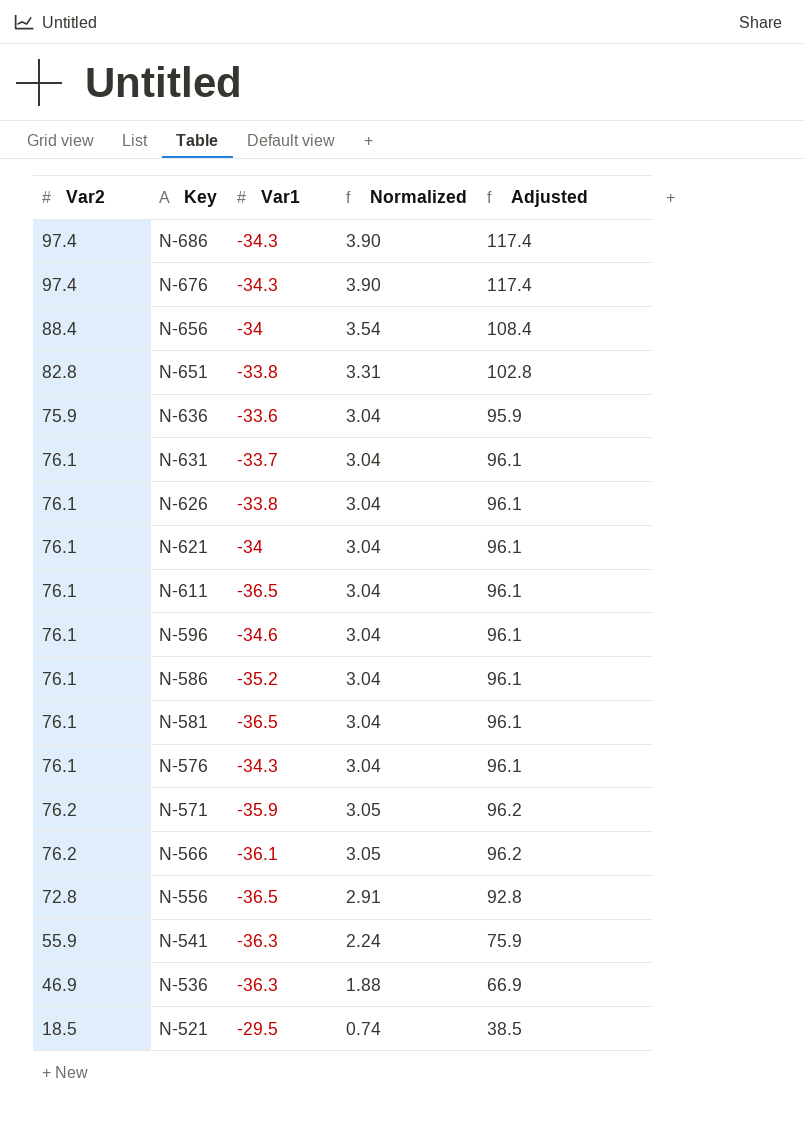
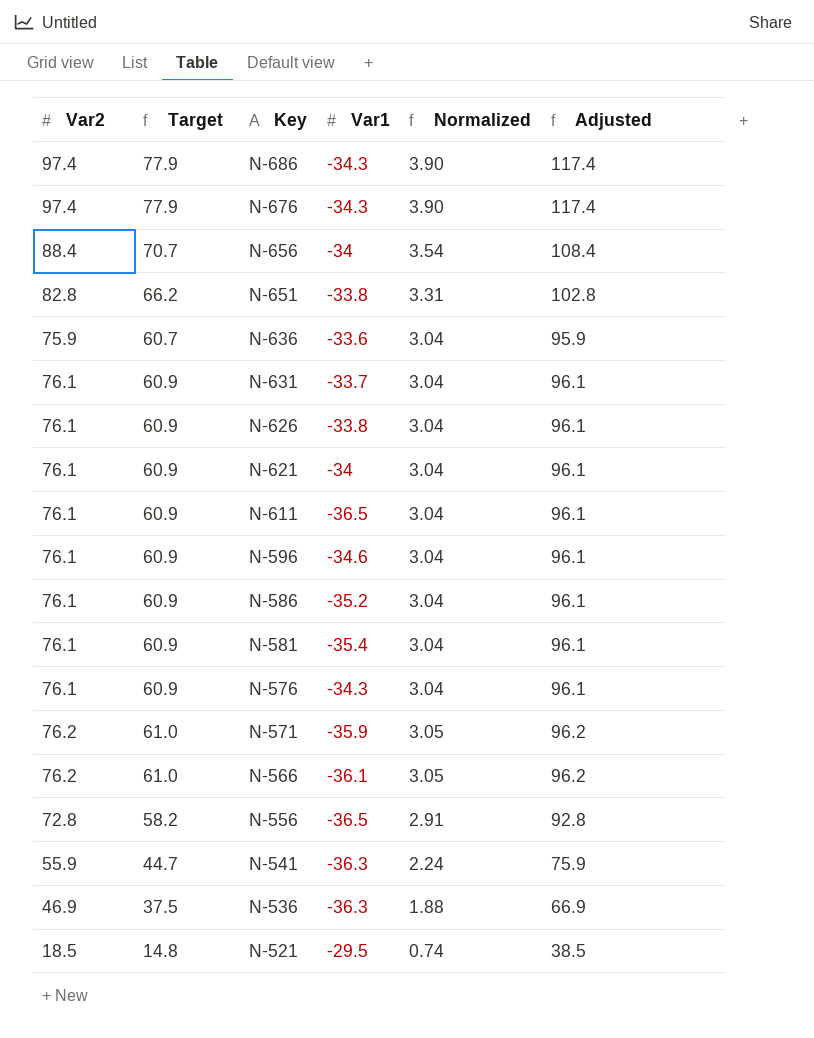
column Target | formula: none -> [Var2] * 0.8
N-581 | Var1: -36.5 -> -35.4

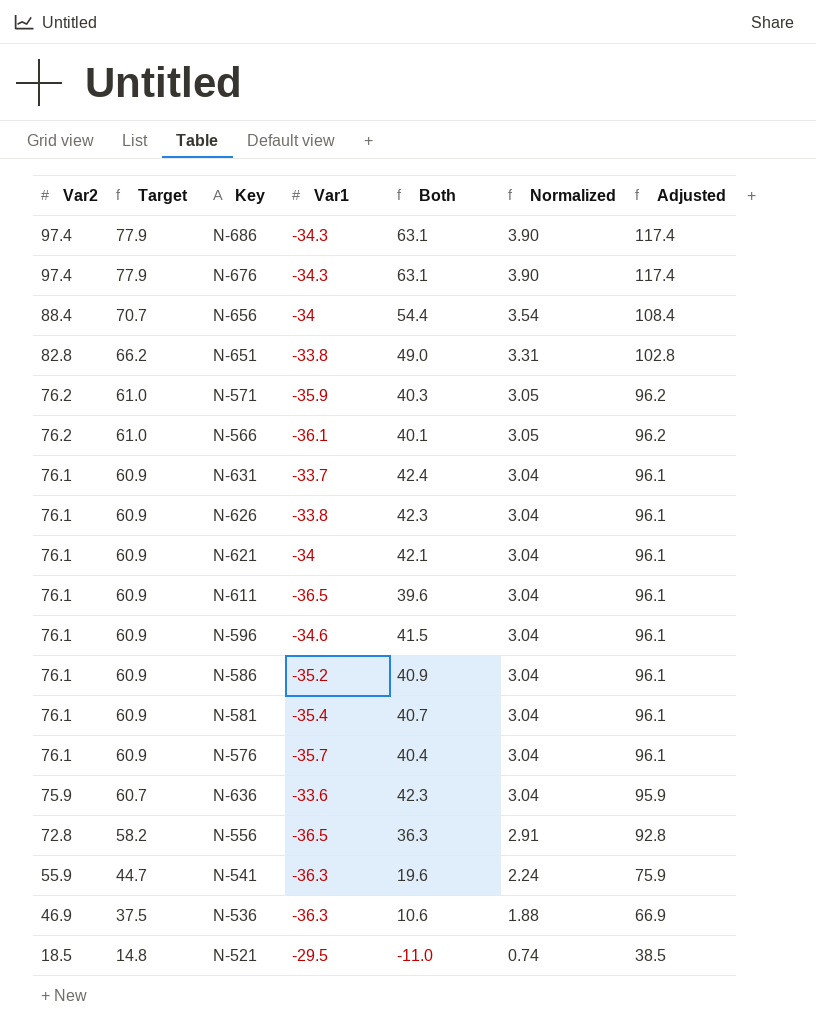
row order: Key descending -> Var2 descending
column Both | formula: none -> [Var2] + [Var1]
N-576 | Var1: -34.3 -> -35.7

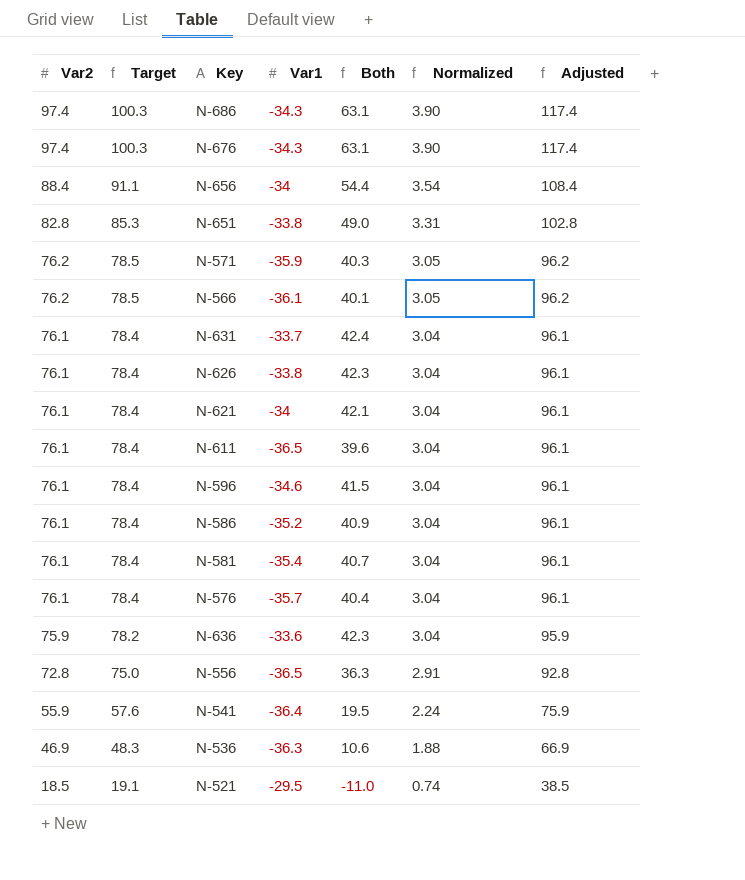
column Target | formula: [Var2] * 0.8 -> [Var2] * 1.03
N-541 | Var1: -36.3 -> -36.4
N-541 | Both: 19.6 -> 19.5

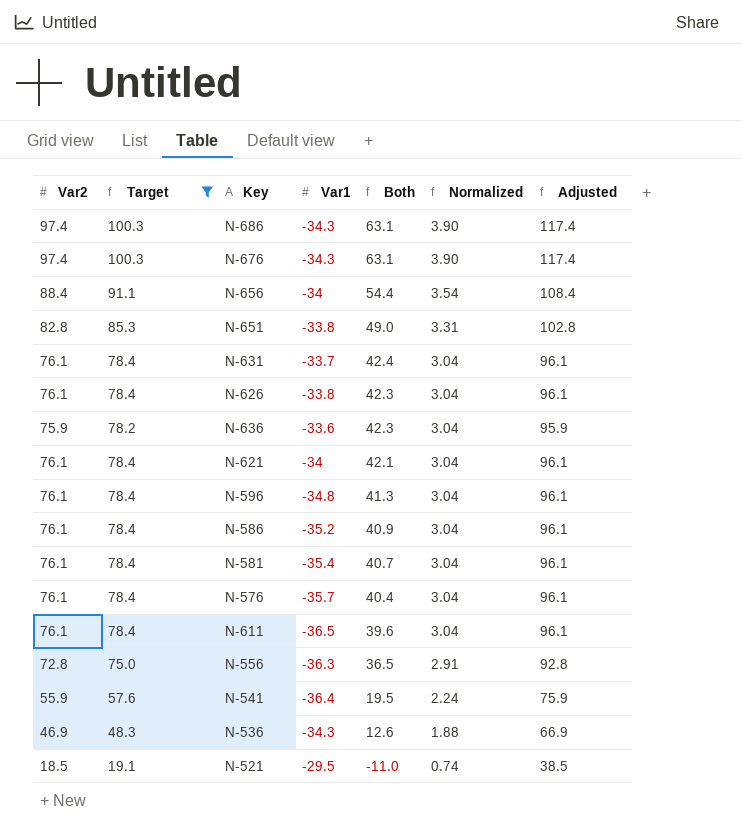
filter: none -> Target != 78.5
row order: Var2 descending -> Both descending
N-596 | Var1: -34.6 -> -34.8
N-596 | Both: 41.5 -> 41.3
N-556 | Var1: -36.5 -> -36.3
N-556 | Both: 36.3 -> 36.5
N-536 | Var1: -36.3 -> -34.3
N-536 | Both: 10.6 -> 12.6

